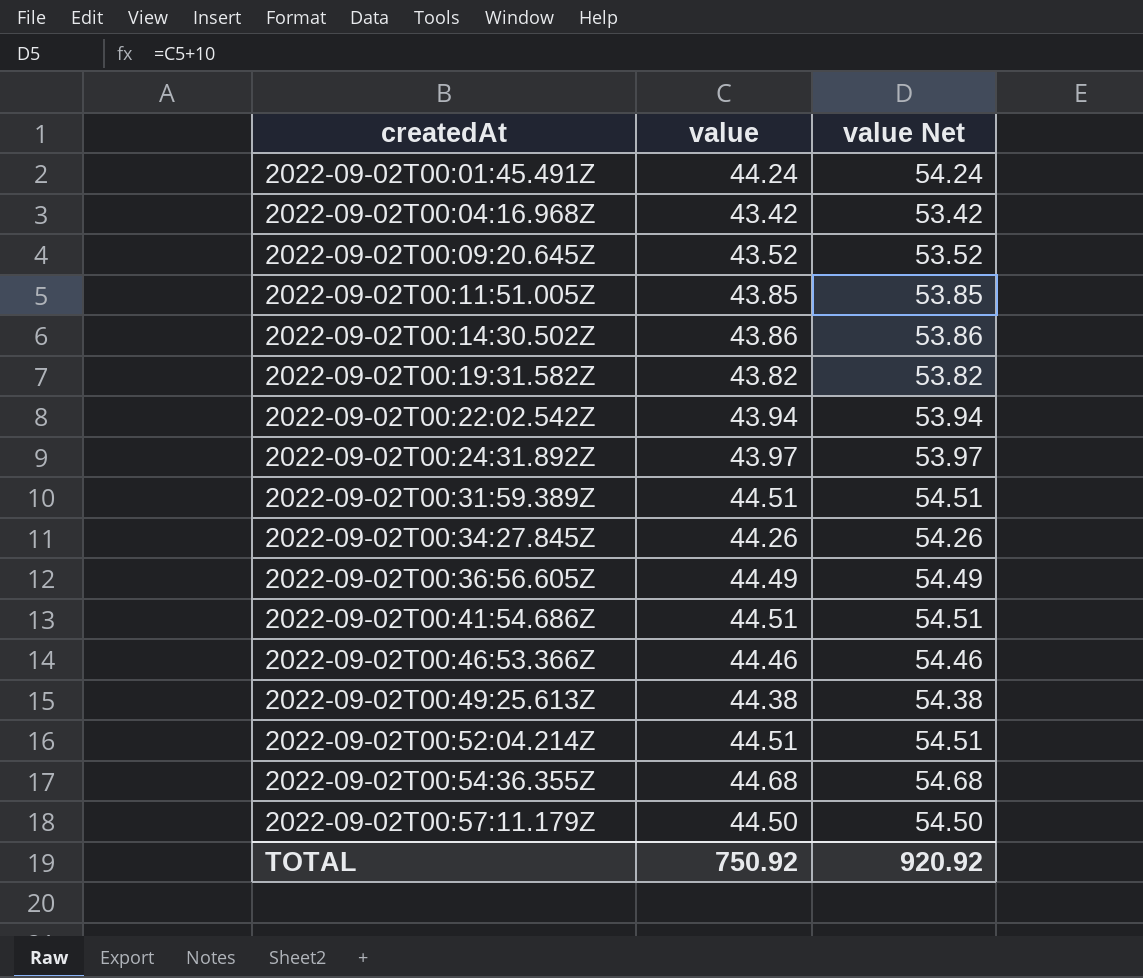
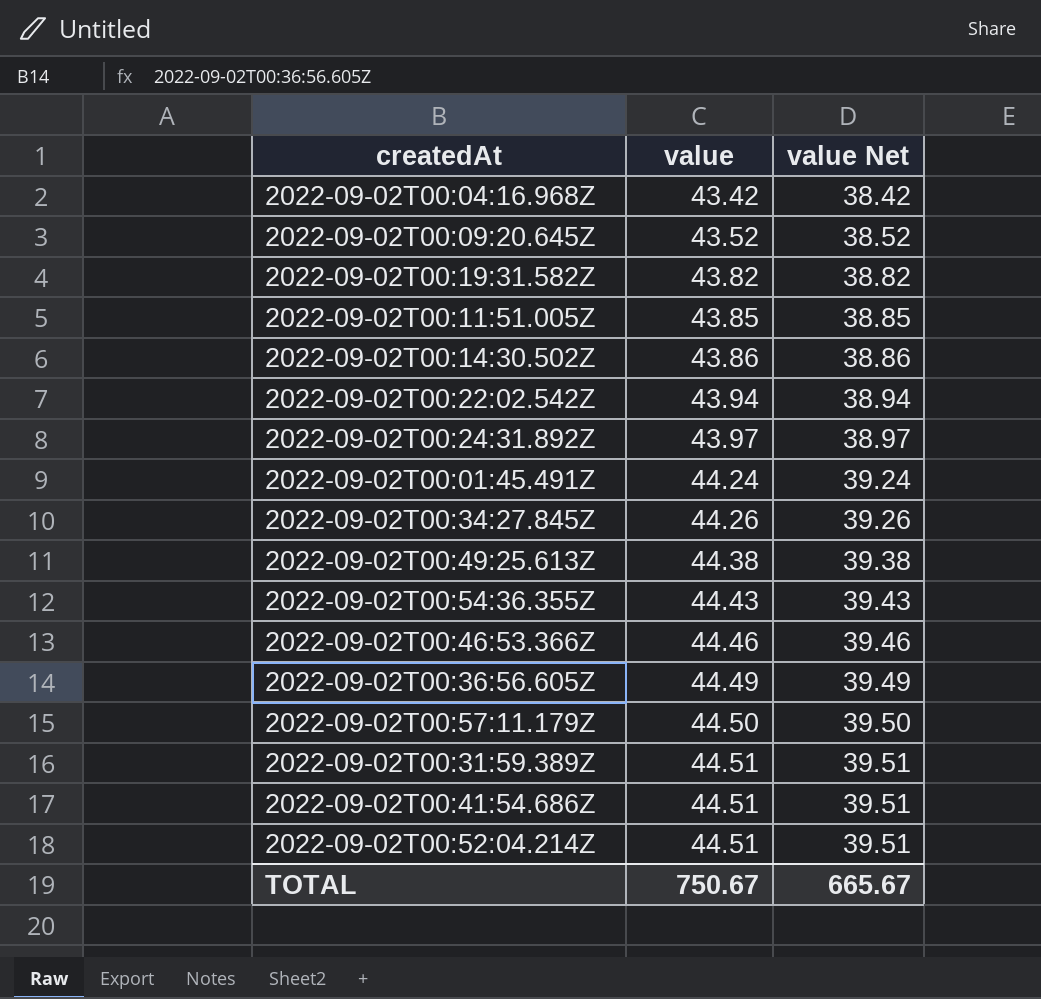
row order: createdAt ascending -> value ascending
column value Net | formula: [value] + 10 -> [value] - 5
2022-09-02T00:54:36.355Z | value: 44.68 -> 44.43
TOTAL | value: 750.92 -> 750.67
TOTAL | value Net: 920.92 -> 665.67

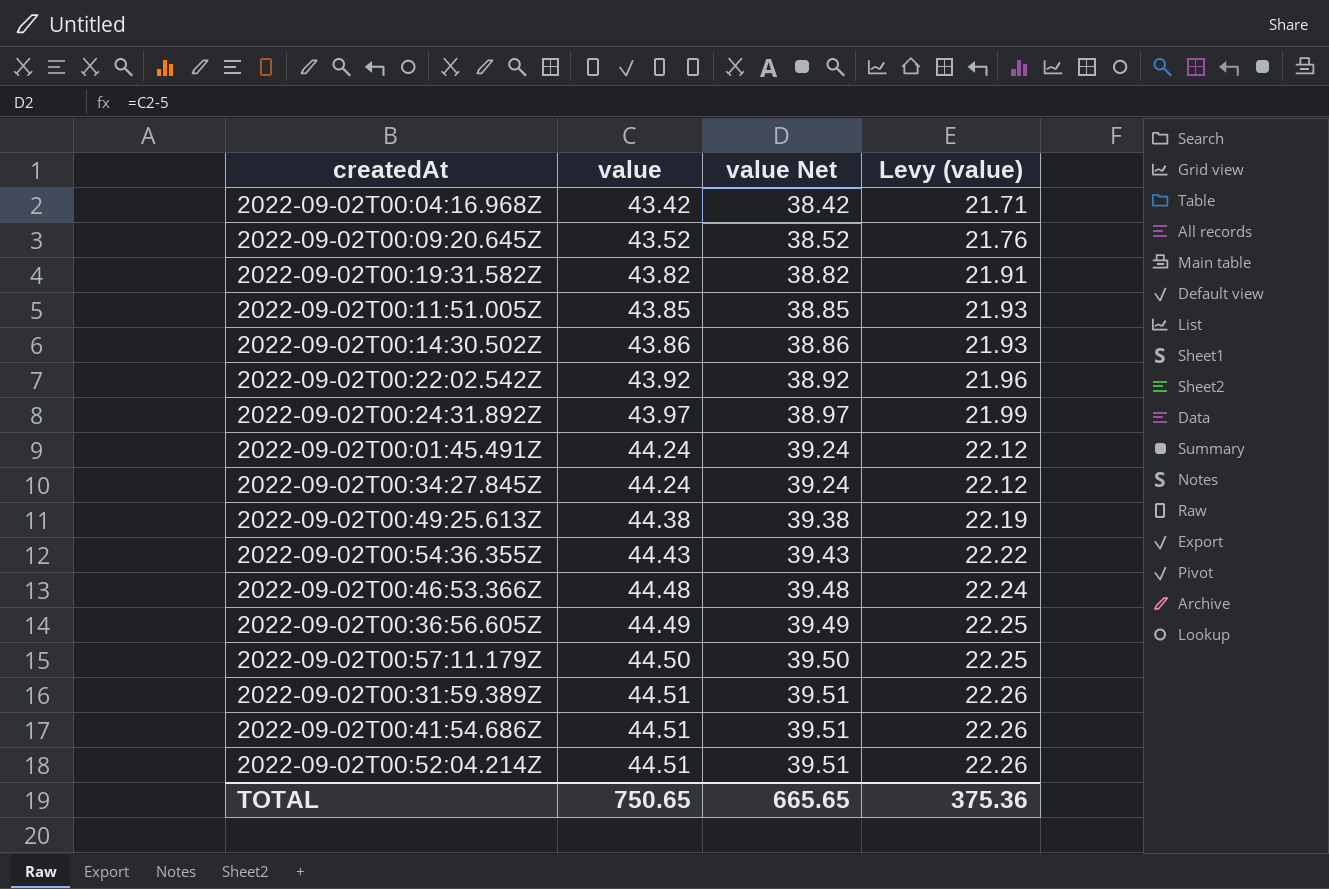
column Levy (value) | formula: none -> [value] * 0.5
2022-09-02T00:22:02.542Z | value: 43.94 -> 43.92
2022-09-02T00:22:02.542Z | value Net: 38.94 -> 38.92
2022-09-02T00:34:27.845Z | value: 44.26 -> 44.24
2022-09-02T00:34:27.845Z | value Net: 39.26 -> 39.24
2022-09-02T00:46:53.366Z | value: 44.46 -> 44.48
2022-09-02T00:46:53.366Z | value Net: 39.46 -> 39.48
TOTAL | value: 750.67 -> 750.65
TOTAL | value Net: 665.67 -> 665.65

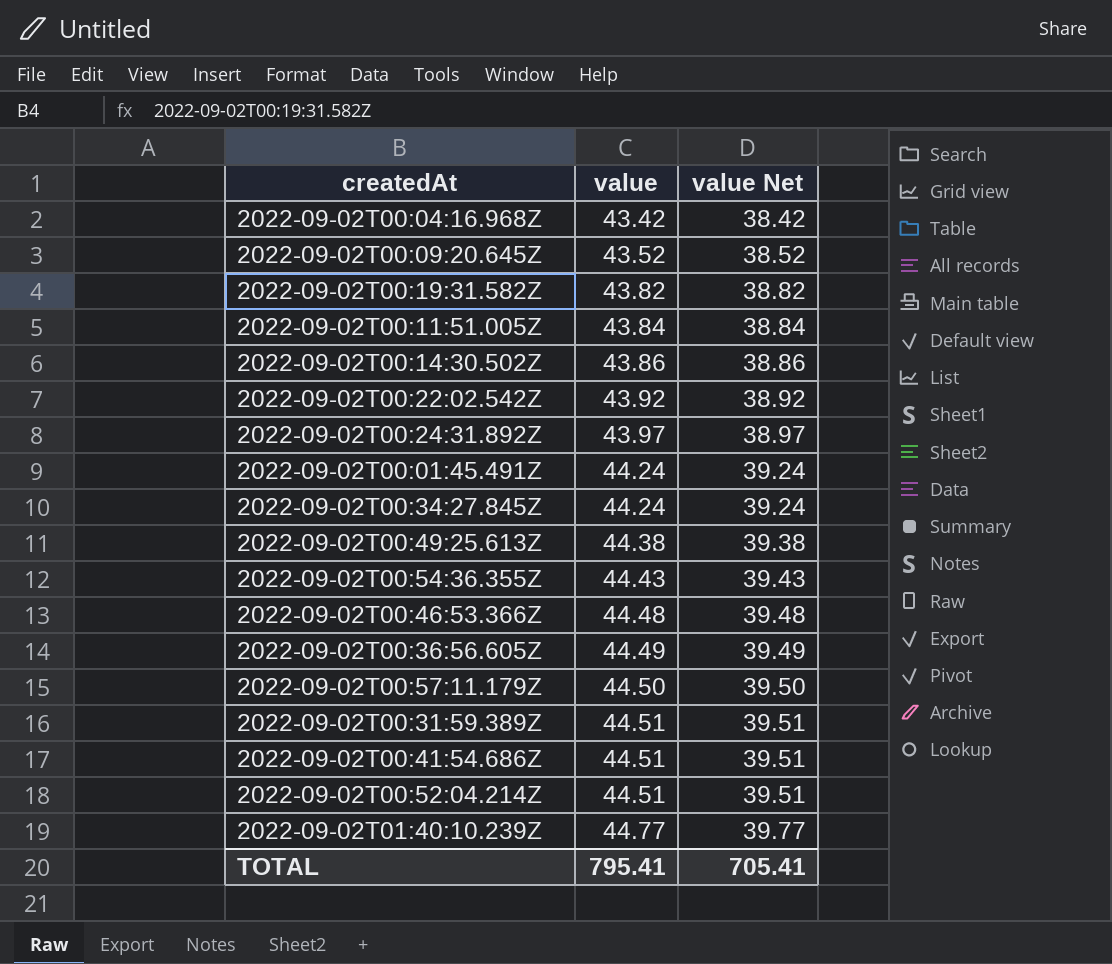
column Levy (value) | formula: [value] * 0.5 -> none
2022-09-02T00:11:51.005Z | value: 43.85 -> 43.84
2022-09-02T00:11:51.005Z | value Net: 38.85 -> 38.84
row 2022-09-02T01:40:10.239Z: none -> 44.77 | 39.77
TOTAL | value: 750.65 -> 795.41
TOTAL | value Net: 665.65 -> 705.41

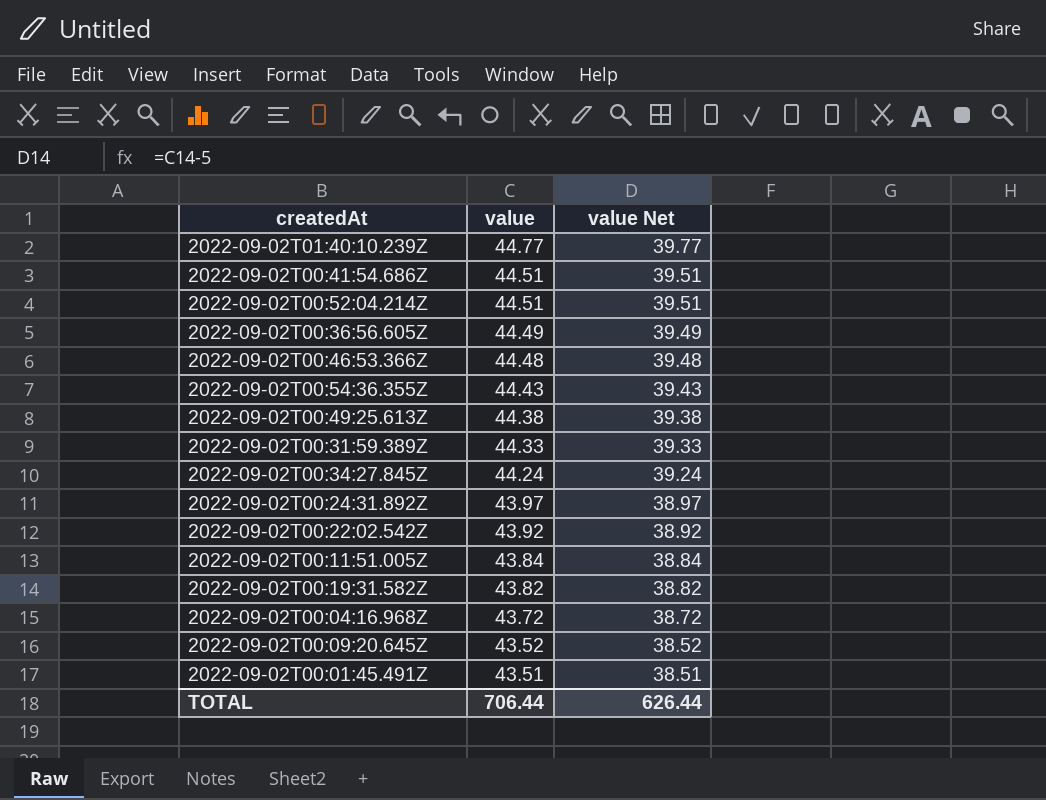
row order: value ascending -> value descending
row 2022-09-02T00:14:30.502Z: 43.86 | 38.86 -> none
row 2022-09-02T00:57:11.179Z: 44.50 | 39.50 -> none
2022-09-02T00:31:59.389Z | value: 44.51 -> 44.33
2022-09-02T00:31:59.389Z | value Net: 39.51 -> 39.33
2022-09-02T00:04:16.968Z | value: 43.42 -> 43.72
2022-09-02T00:04:16.968Z | value Net: 38.42 -> 38.72
2022-09-02T00:01:45.491Z | value: 44.24 -> 43.51
2022-09-02T00:01:45.491Z | value Net: 39.24 -> 38.51
TOTAL | value: 795.41 -> 706.44
TOTAL | value Net: 705.41 -> 626.44

